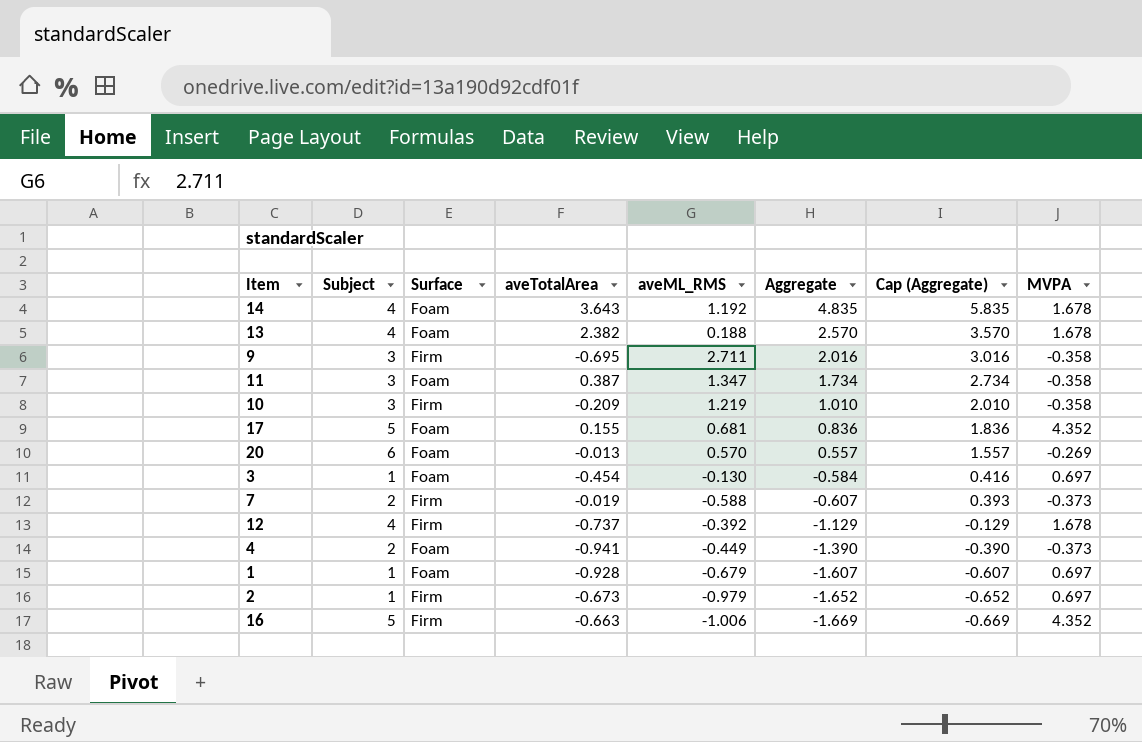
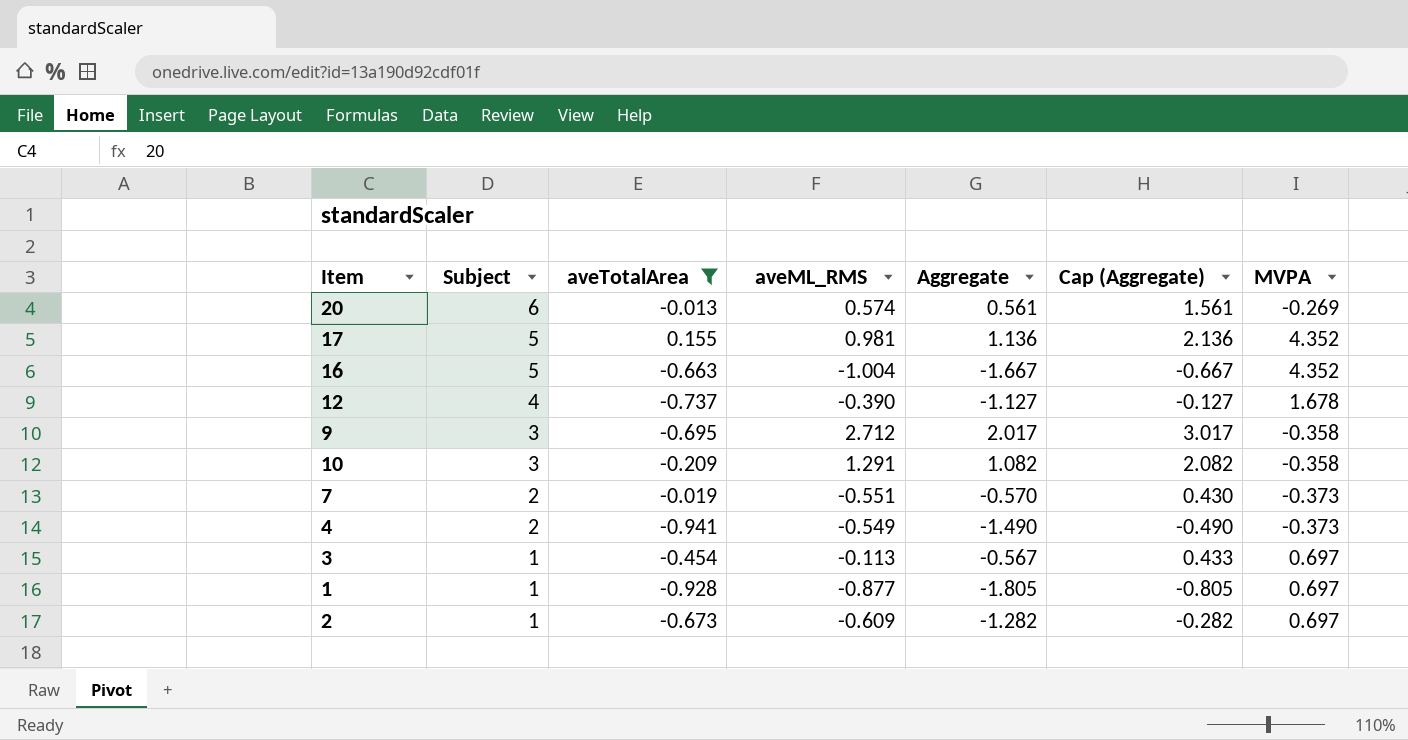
filter: none -> aveTotalArea <= 0.155
row order: Aggregate descending -> Subject descending
column Surface | position: 3 -> none
20 | aveML_RMS: 0.570 -> 0.574
20 | Aggregate: 0.557 -> 0.561
20 | Cap (Aggregate): 1.557 -> 1.561
17 | aveML_RMS: 0.681 -> 0.981
17 | Aggregate: 0.836 -> 1.136
17 | Cap (Aggregate): 1.836 -> 2.136
16 | aveML_RMS: -1.006 -> -1.004
16 | Aggregate: -1.669 -> -1.667
16 | Cap (Aggregate): -0.669 -> -0.667
12 | aveML_RMS: -0.392 -> -0.390
12 | Aggregate: -1.129 -> -1.127
12 | Cap (Aggregate): -0.129 -> -0.127
9 | aveML_RMS: 2.711 -> 2.712
9 | Aggregate: 2.016 -> 2.017
9 | Cap (Aggregate): 3.016 -> 3.017
10 | aveML_RMS: 1.219 -> 1.291
10 | Aggregate: 1.010 -> 1.082
10 | Cap (Aggregate): 2.010 -> 2.082
7 | aveML_RMS: -0.588 -> -0.551
7 | Aggregate: -0.607 -> -0.570
7 | Cap (Aggregate): 0.393 -> 0.430
4 | aveML_RMS: -0.449 -> -0.549
4 | Aggregate: -1.390 -> -1.490
4 | Cap (Aggregate): -0.390 -> -0.490
3 | aveML_RMS: -0.130 -> -0.113
3 | Aggregate: -0.584 -> -0.567
3 | Cap (Aggregate): 0.416 -> 0.433
1 | aveML_RMS: -0.679 -> -0.877
1 | Aggregate: -1.607 -> -1.805
1 | Cap (Aggregate): -0.607 -> -0.805
2 | aveML_RMS: -0.979 -> -0.609
2 | Aggregate: -1.652 -> -1.282
2 | Cap (Aggregate): -0.652 -> -0.282

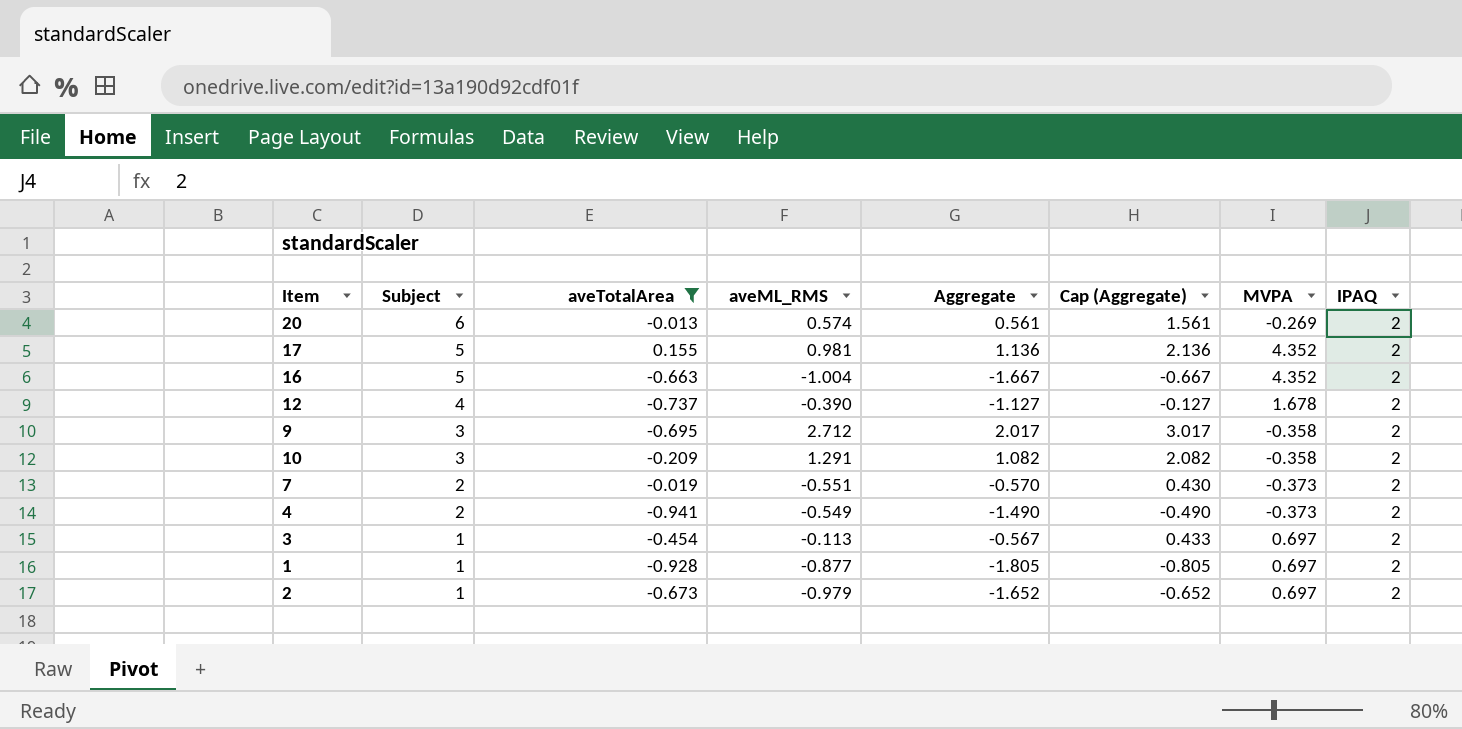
column IPAQ | position: none -> 8
2 | aveML_RMS: -0.609 -> -0.979
2 | Aggregate: -1.282 -> -1.652
2 | Cap (Aggregate): -0.282 -> -0.652

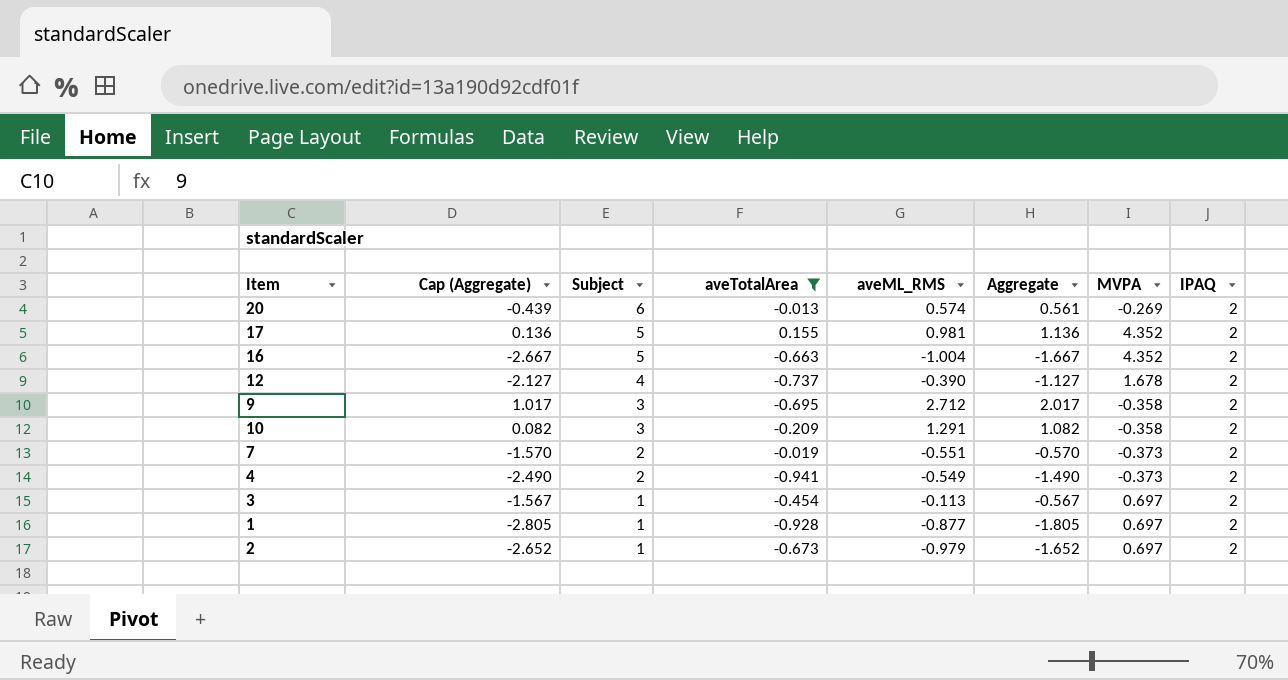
column Cap (Aggregate) | formula: [Aggregate] + 1 -> [Aggregate] - 1
column Cap (Aggregate) | position: 6 -> 2

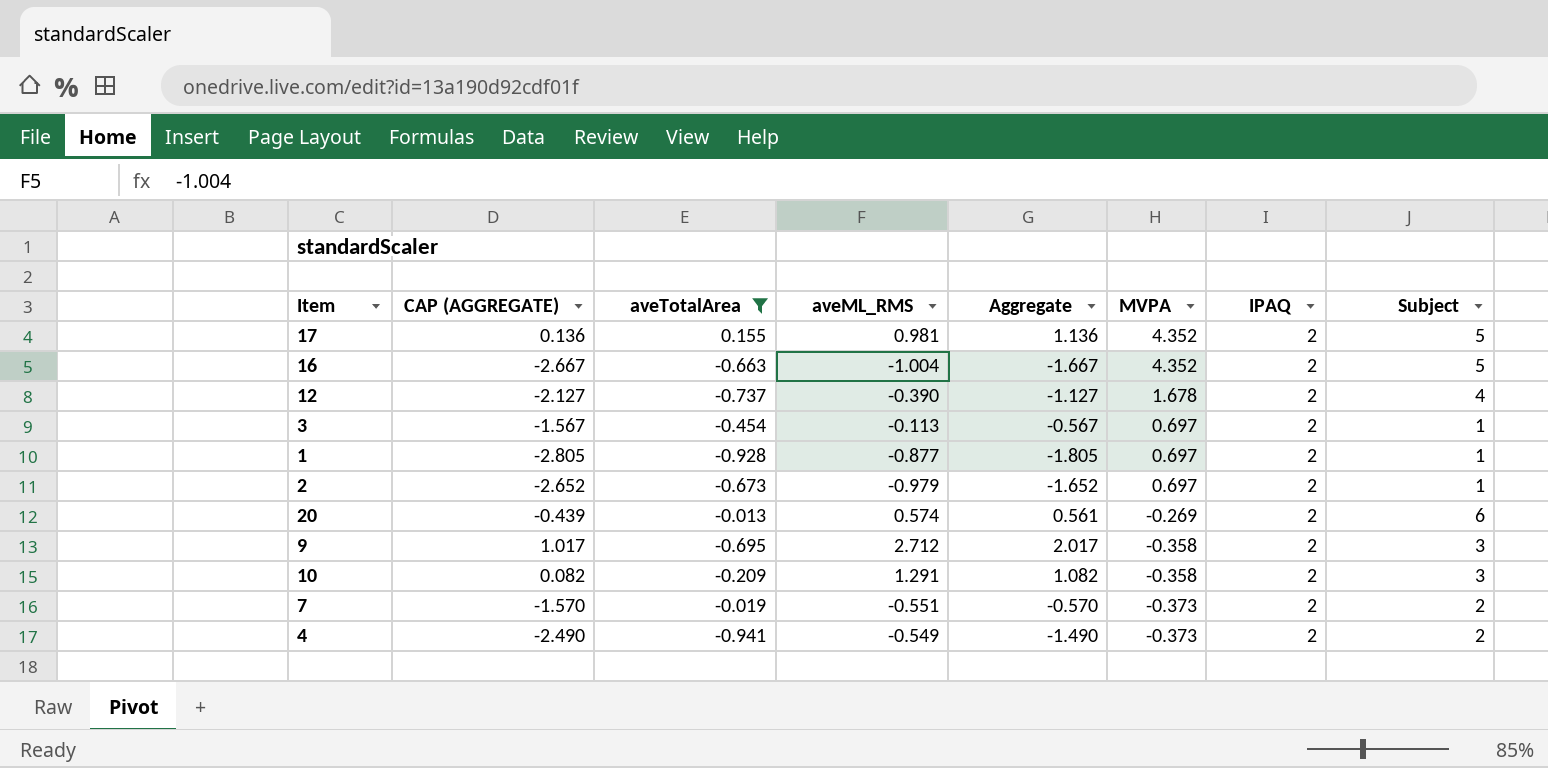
row order: Subject descending -> MVPA descending
column name: Cap (Aggregate) -> CAP (AGGREGATE)
column Subject | position: 3 -> 8

